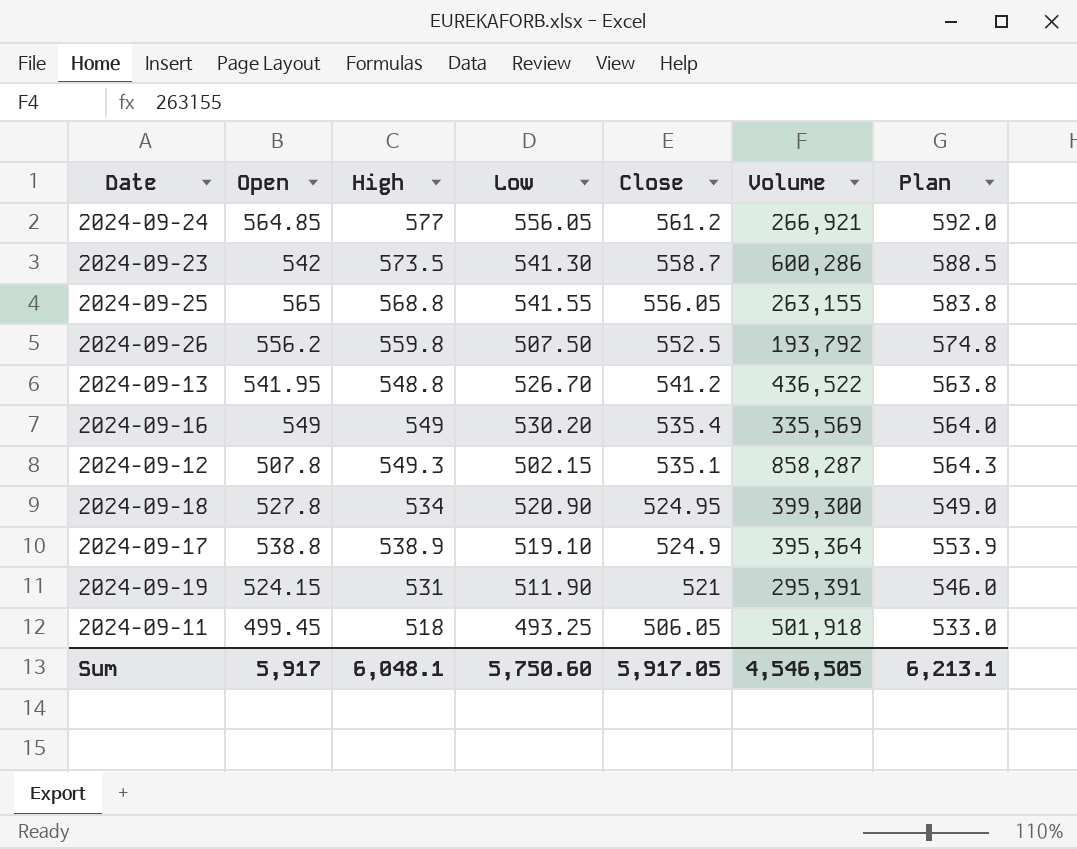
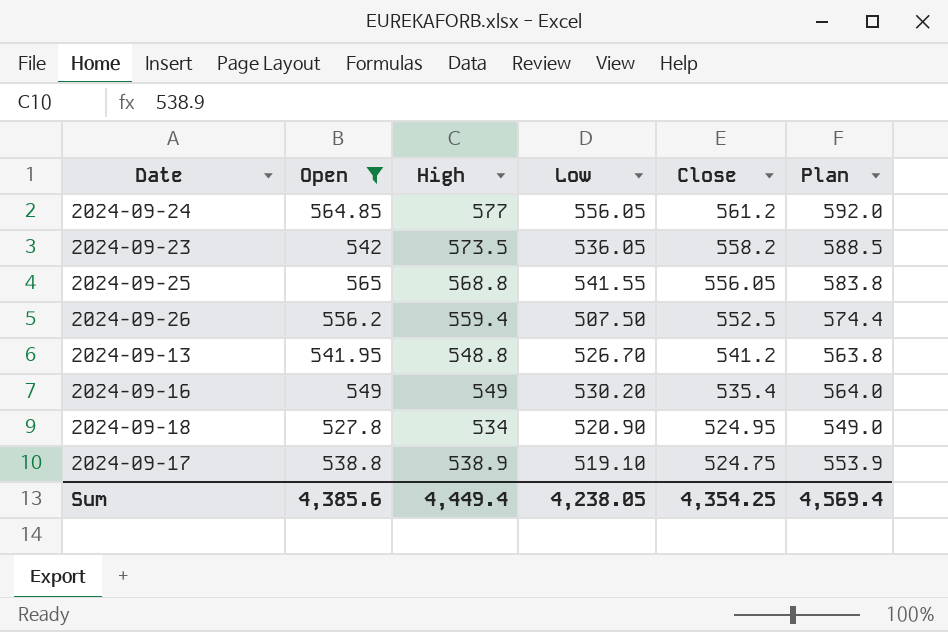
filter: none -> Open >= 527.8
column Volume | position: 6 -> none
2024-09-23 | Low: 541.30 -> 536.05
2024-09-23 | Close: 558.7 -> 558.2
2024-09-26 | High: 559.8 -> 559.4
2024-09-26 | Plan: 574.8 -> 574.4
2024-09-17 | Close: 524.9 -> 524.75
Sum | Open: 5,917 -> 4,385.6
Sum | High: 6,048.1 -> 4,449.4
Sum | Low: 5,750.60 -> 4,238.05
Sum | Close: 5,917.05 -> 4,354.25
Sum | Plan: 6,213.1 -> 4,569.4

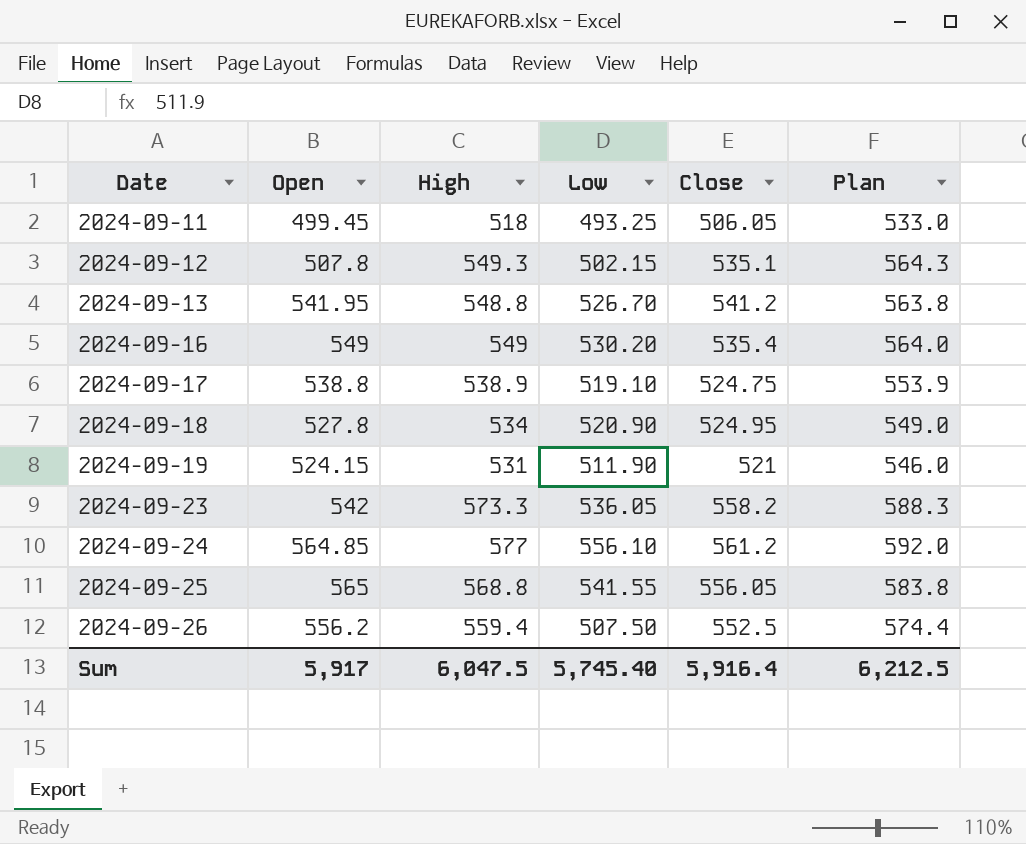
filter: Open >= 527.8 -> none
row order: Close descending -> Date ascending
2024-09-23 | High: 573.5 -> 573.3
2024-09-23 | Plan: 588.5 -> 588.3
2024-09-24 | Low: 556.05 -> 556.10
Sum | Open: 4,385.6 -> 5,917
Sum | High: 4,449.4 -> 6,047.5
Sum | Low: 4,238.05 -> 5,745.40
Sum | Close: 4,354.25 -> 5,916.4
Sum | Plan: 4,569.4 -> 6,212.5

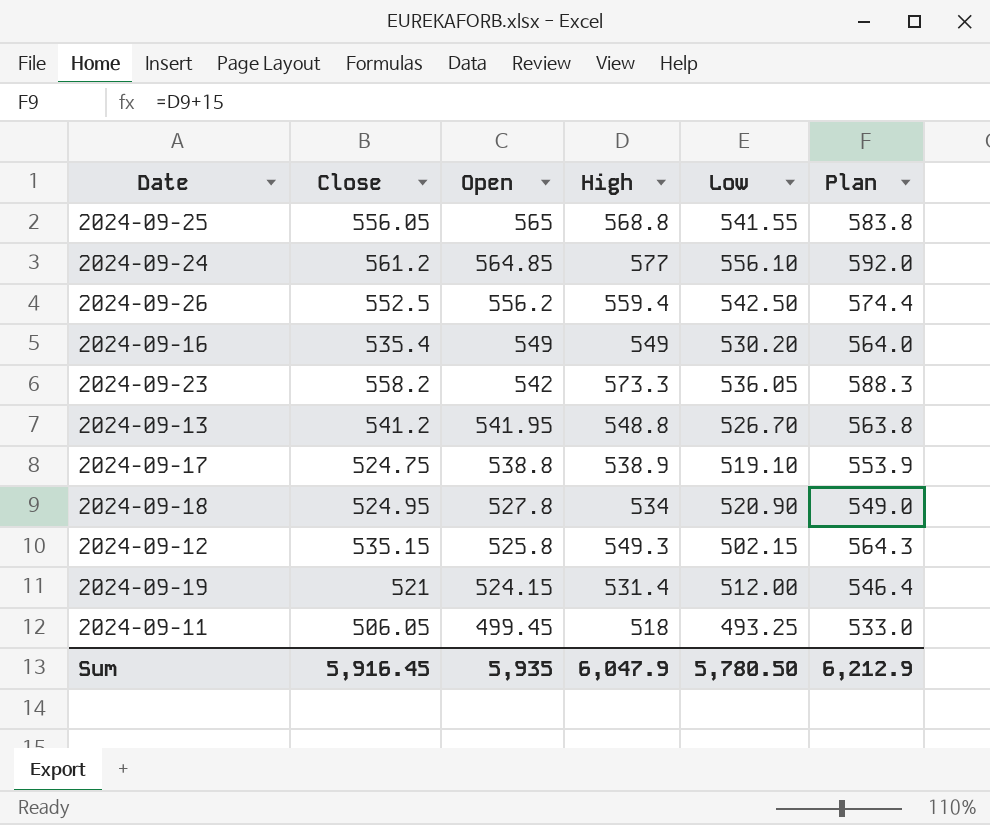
row order: Date ascending -> Open descending
column Close | position: 5 -> 2
2024-09-26 | Low: 507.50 -> 542.50
2024-09-12 | Close: 535.1 -> 535.15
2024-09-12 | Open: 507.8 -> 525.8
2024-09-19 | High: 531 -> 531.4
2024-09-19 | Low: 511.90 -> 512.00
2024-09-19 | Plan: 546.0 -> 546.4
Sum | Close: 5,916.4 -> 5,916.45
Sum | Open: 5,917 -> 5,935
Sum | High: 6,047.5 -> 6,047.9
Sum | Low: 5,745.40 -> 5,780.50
Sum | Plan: 6,212.5 -> 6,212.9

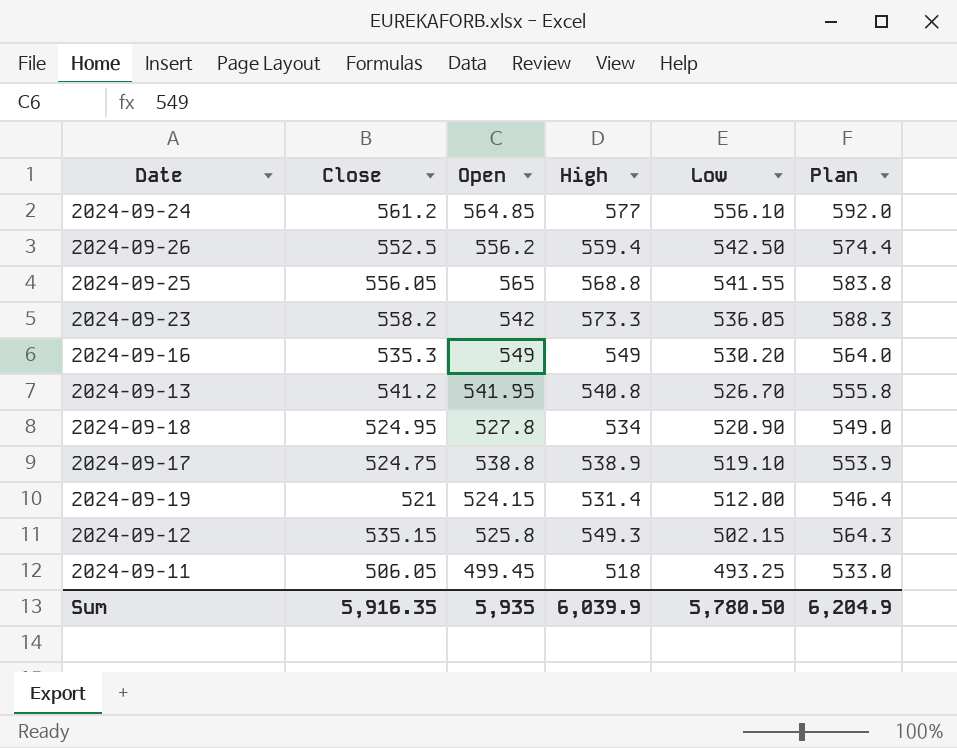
row order: Open descending -> Low descending
2024-09-16 | Close: 535.4 -> 535.3
2024-09-13 | High: 548.8 -> 540.8
2024-09-13 | Plan: 563.8 -> 555.8
Sum | Close: 5,916.45 -> 5,916.35
Sum | High: 6,047.9 -> 6,039.9
Sum | Plan: 6,212.9 -> 6,204.9

